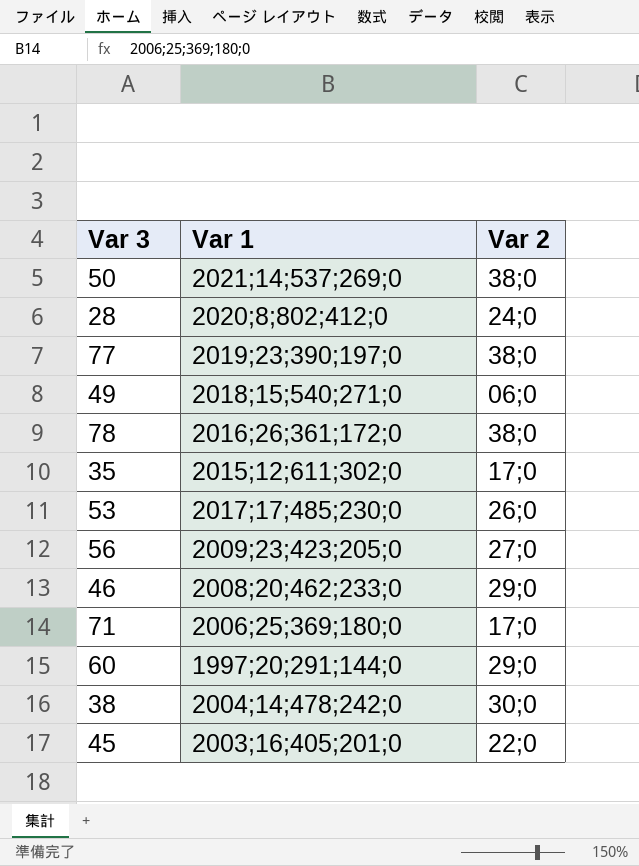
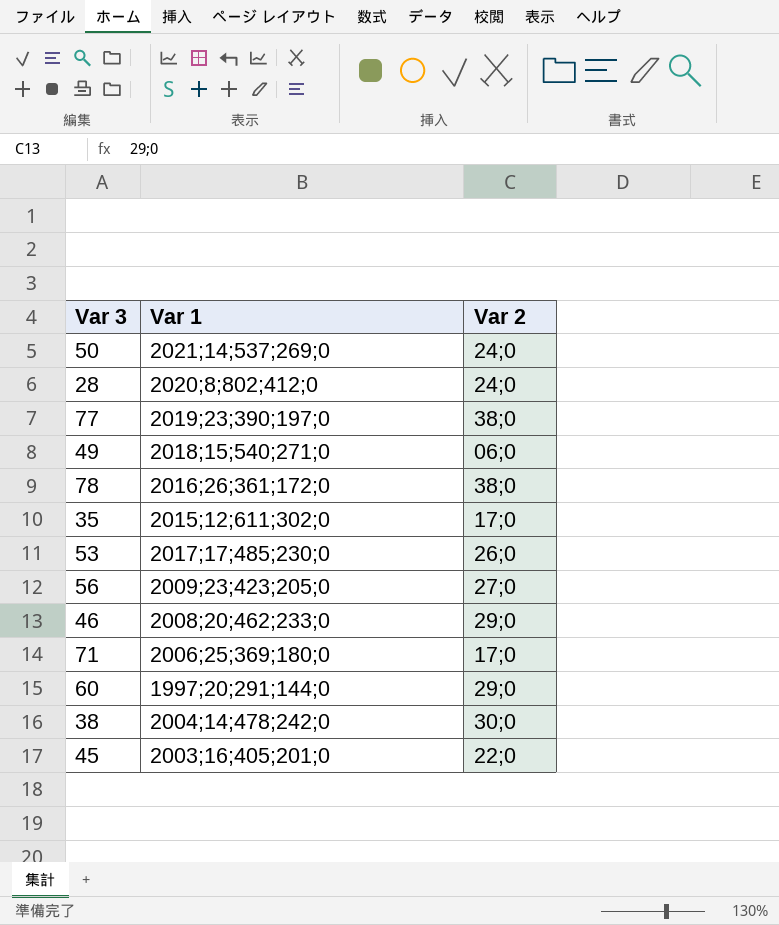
50 | Var 2: 38;0 -> 24;0

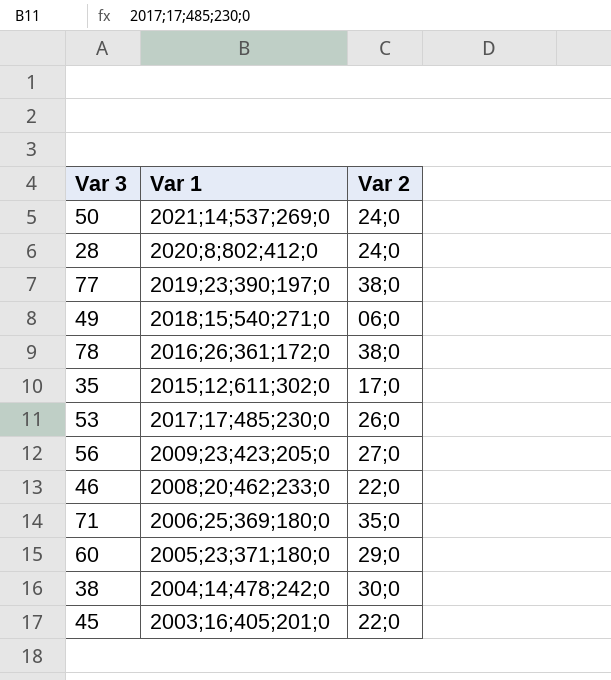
46 | Var 2: 29;0 -> 22;0
71 | Var 2: 17;0 -> 35;0
60 | Var 1: 1997;20;291;144;0 -> 2005;23;371;180;0

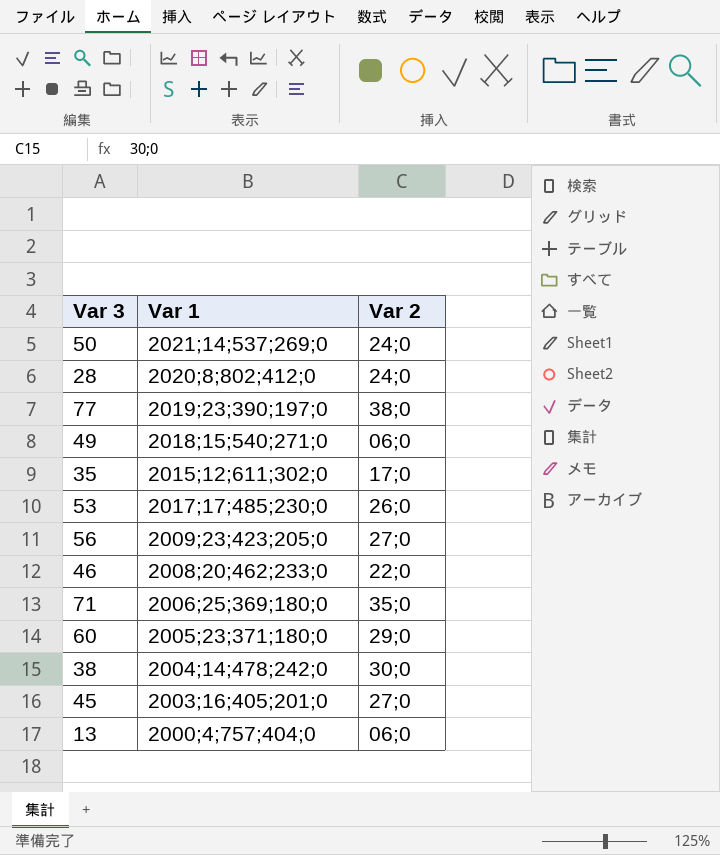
row 78: 2016;26;361;172;0 | 38;0 -> none
45 | Var 2: 22;0 -> 27;0
row 13: none -> 2000;4;757;404;0 | 06;0

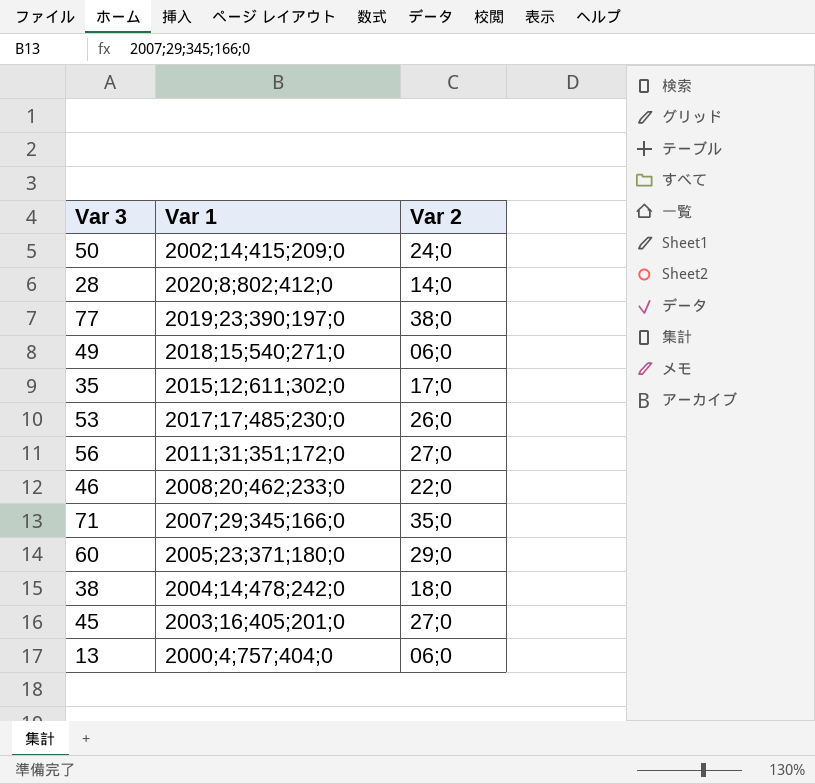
50 | Var 1: 2021;14;537;269;0 -> 2002;14;415;209;0
28 | Var 2: 24;0 -> 14;0
56 | Var 1: 2009;23;423;205;0 -> 2011;31;351;172;0
71 | Var 1: 2006;25;369;180;0 -> 2007;29;345;166;0
38 | Var 2: 30;0 -> 18;0

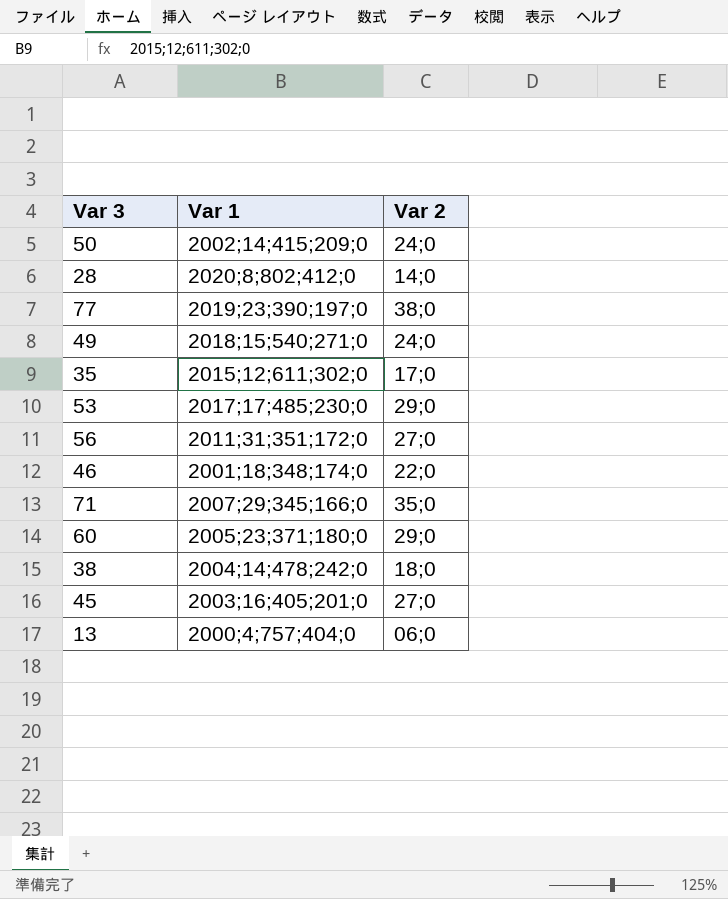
49 | Var 2: 06;0 -> 24;0
53 | Var 2: 26;0 -> 29;0
46 | Var 1: 2008;20;462;233;0 -> 2001;18;348;174;0

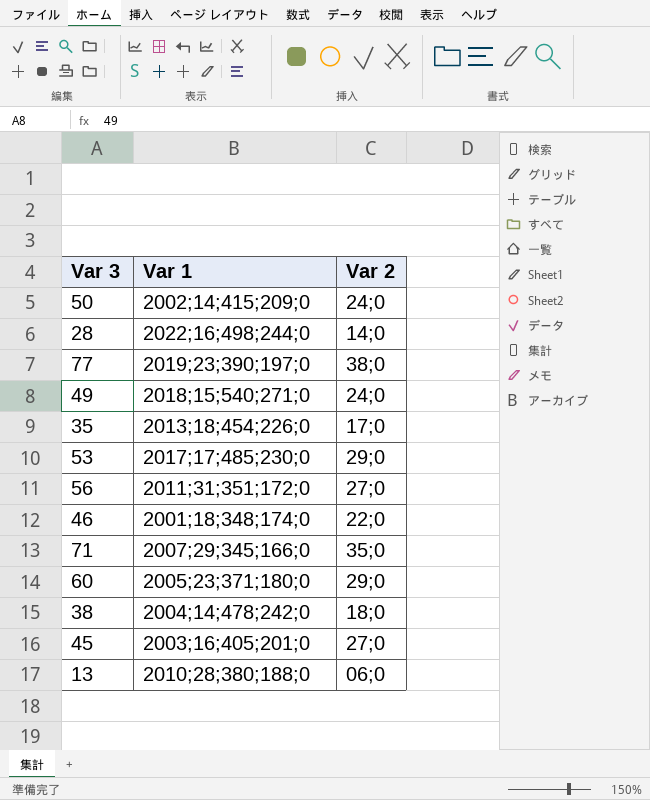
28 | Var 1: 2020;8;802;412;0 -> 2022;16;498;244;0
35 | Var 1: 2015;12;611;302;0 -> 2013;18;454;226;0
13 | Var 1: 2000;4;757;404;0 -> 2010;28;380;188;0

